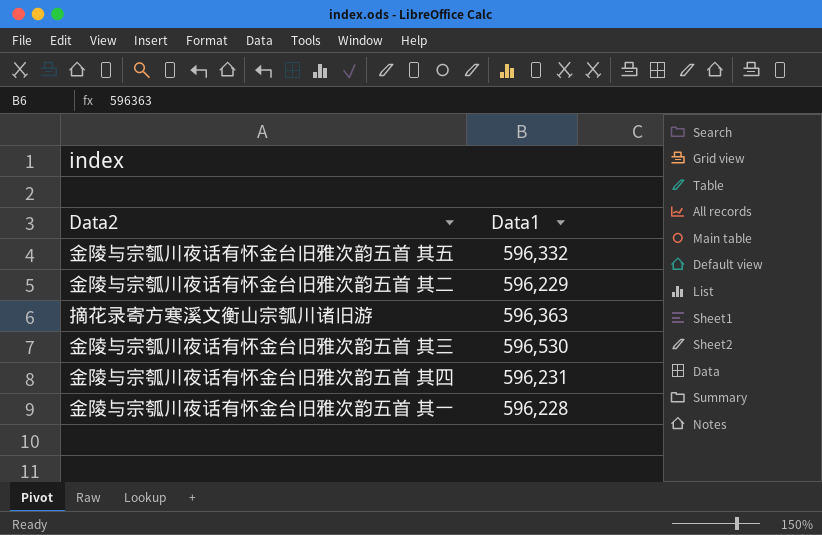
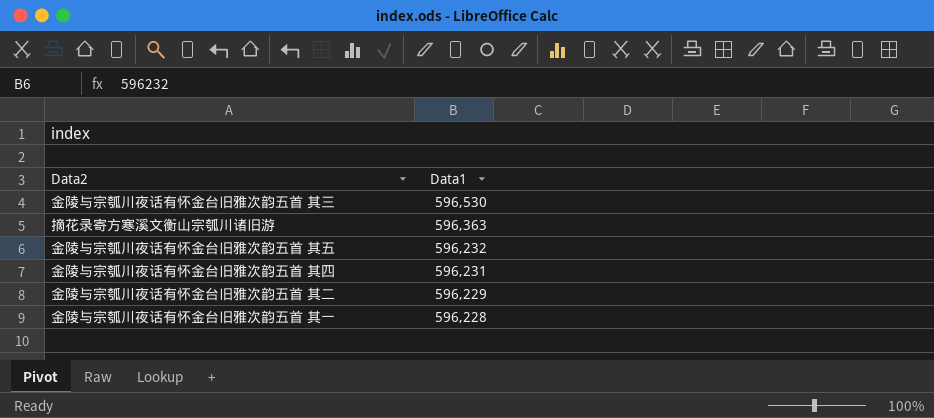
row order: none -> Data1 descending
金陵与宗瓠川夜话有怀金台旧雅次韵五首 其五 | Data1: 596,332 -> 596,232

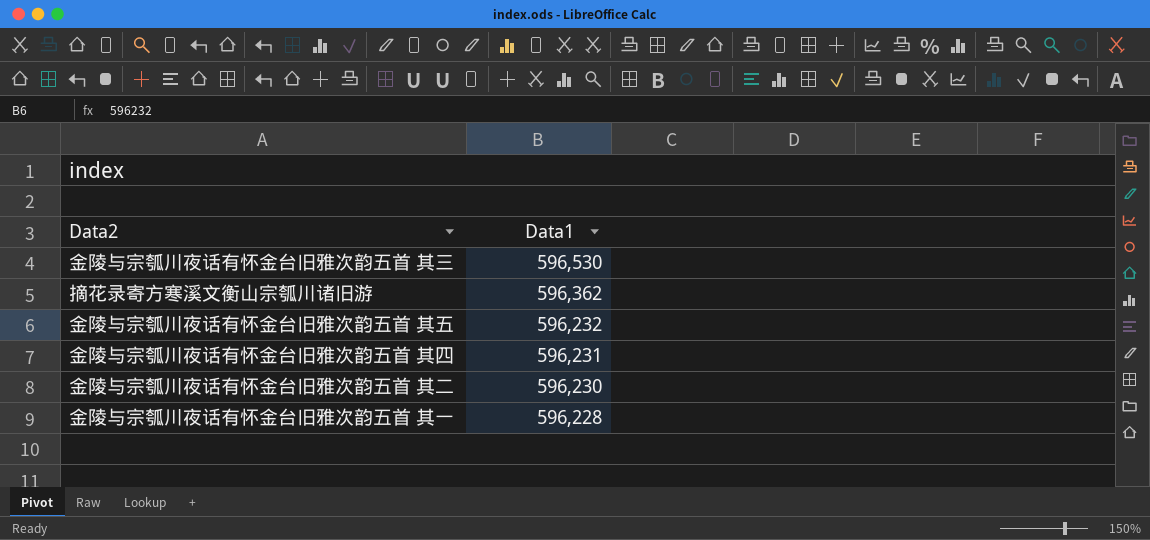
摘花录寄方寒溪文衡山宗瓠川诸旧游 | Data1: 596,363 -> 596,362
金陵与宗瓠川夜话有怀金台旧雅次韵五首 其二 | Data1: 596,229 -> 596,230

